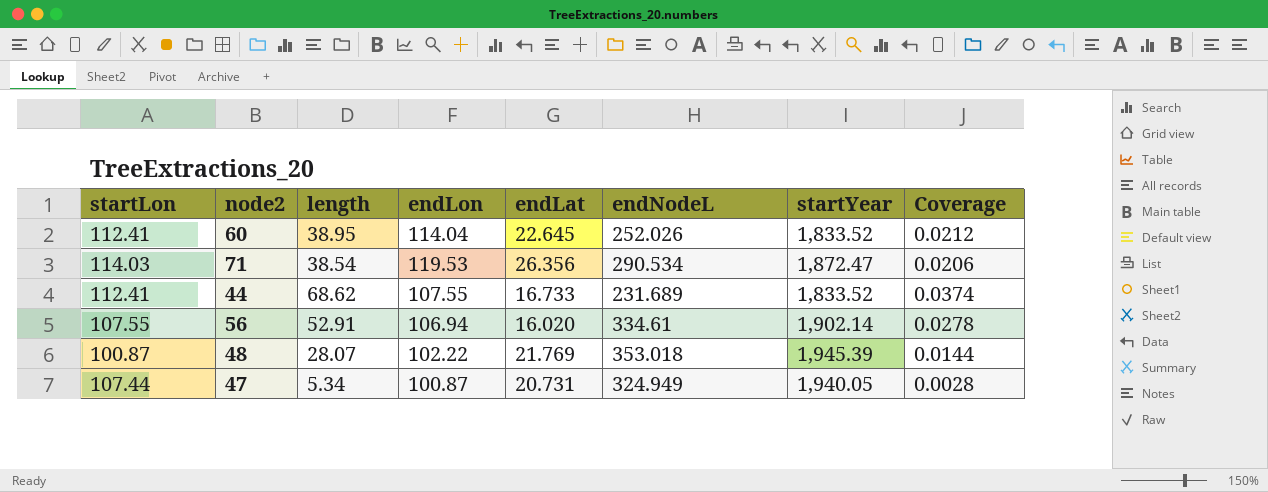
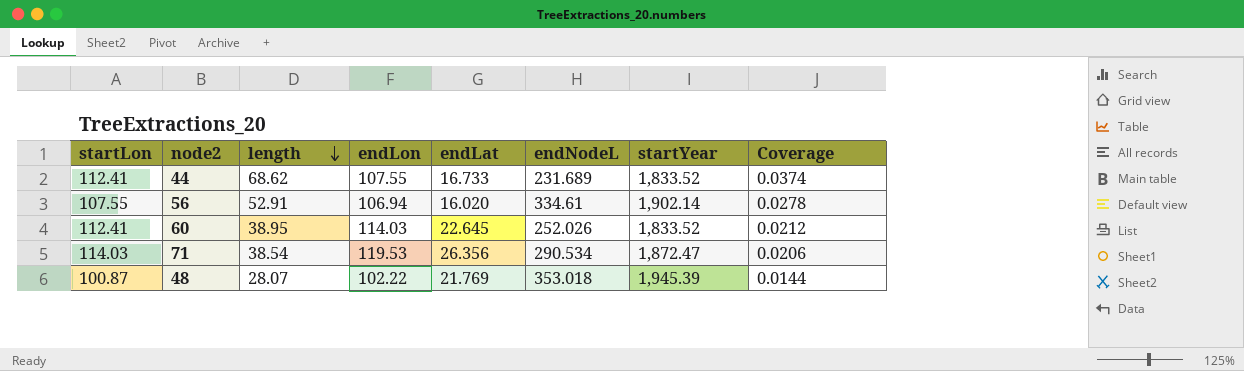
row order: none -> length descending
row 47: 107.44 | 5.34 | 100.87 | 20.731 | 324.949 | 1,940.05 | 0.0028 -> none
60 | endLon: 114.04 -> 114.03

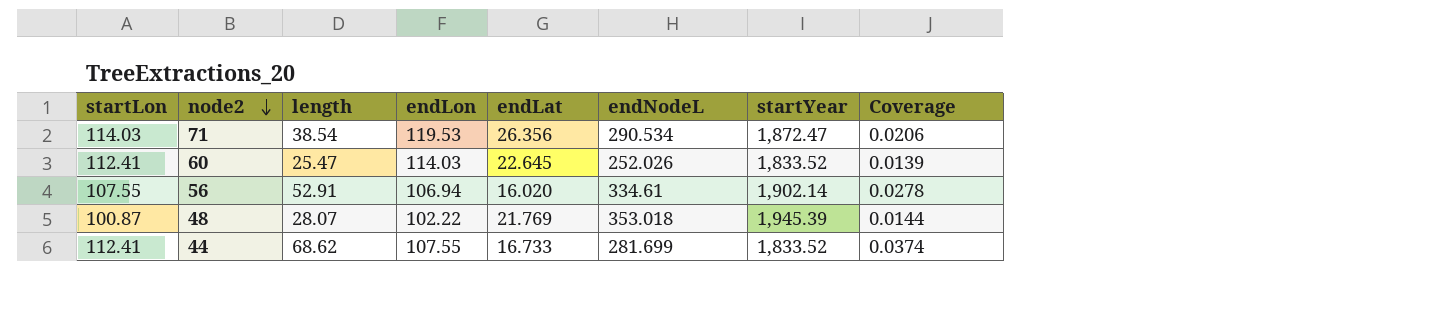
row order: length descending -> node2 descending
60 | length: 38.95 -> 25.47
60 | Coverage: 0.0212 -> 0.0139
44 | endNodeL: 231.689 -> 281.699

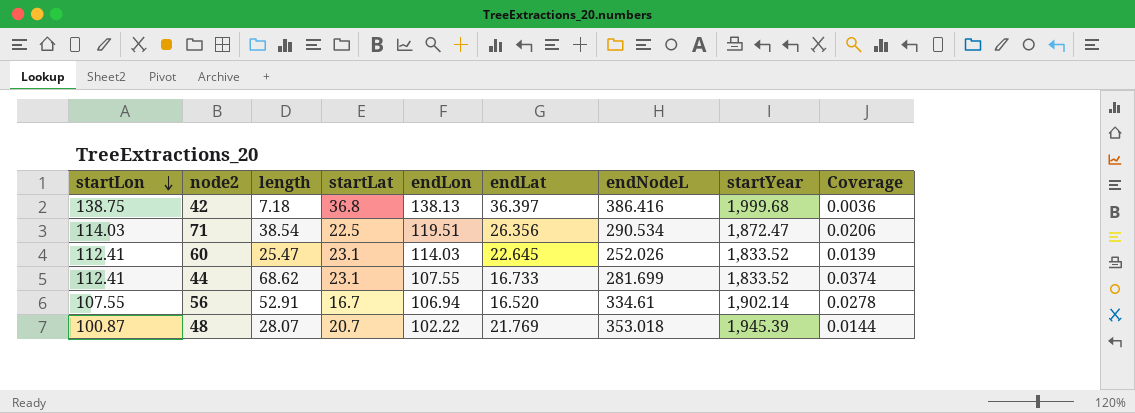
row order: node2 descending -> startLon descending
column startLat | position: none -> 4
row 42: none -> 138.75 | 7.18 | 36.8 | 138.13 | 36.397 | 386.416 | 1,999.68 | 0.0036
71 | endLon: 119.53 -> 119.51
56 | endLat: 16.020 -> 16.520

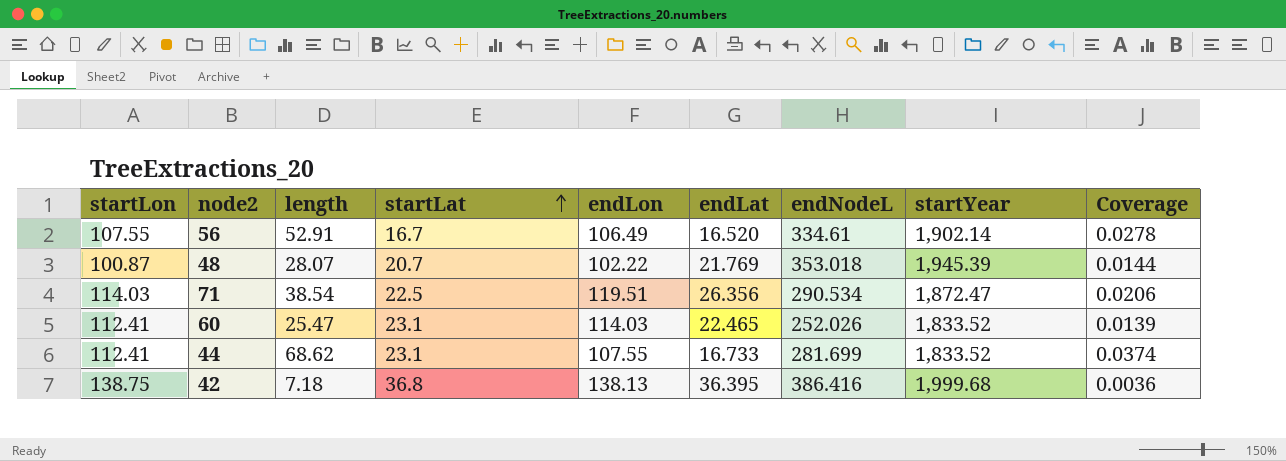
row order: startLon descending -> startLat ascending
56 | endLon: 106.94 -> 106.49
60 | endLat: 22.645 -> 22.465
42 | endLat: 36.397 -> 36.395

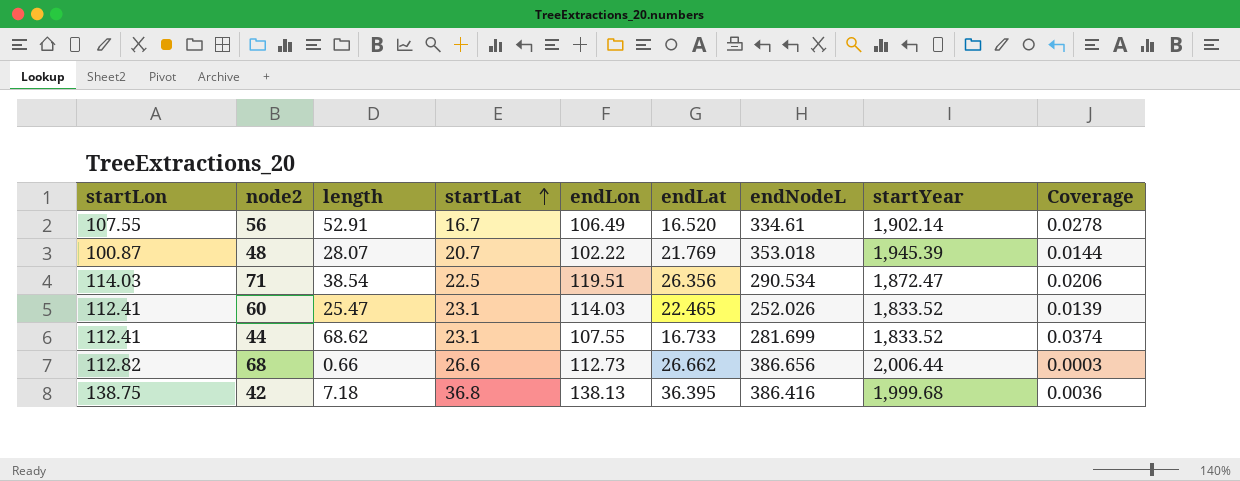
row 68: none -> 112.82 | 0.66 | 26.6 | 112.73 | 26.662 | 386.656 | 2,006.44 | 0.0003

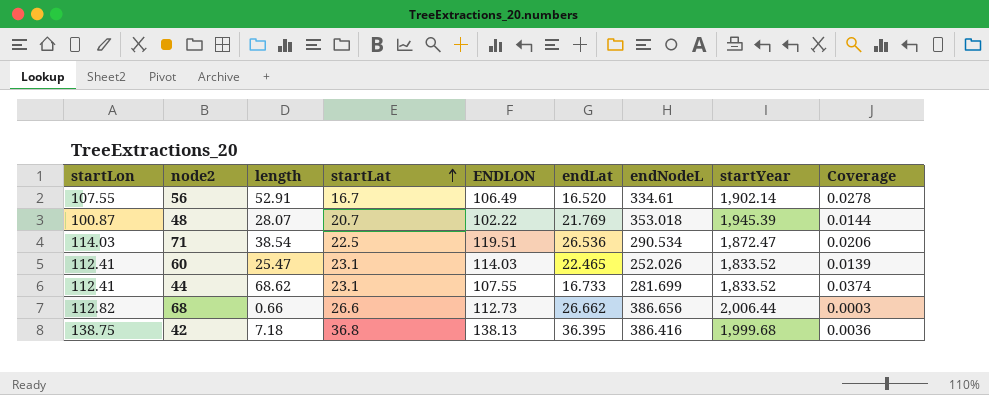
column name: endLon -> ENDLON
71 | endLat: 26.356 -> 26.536

